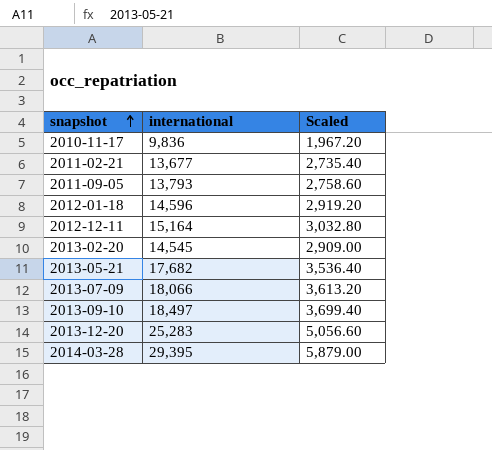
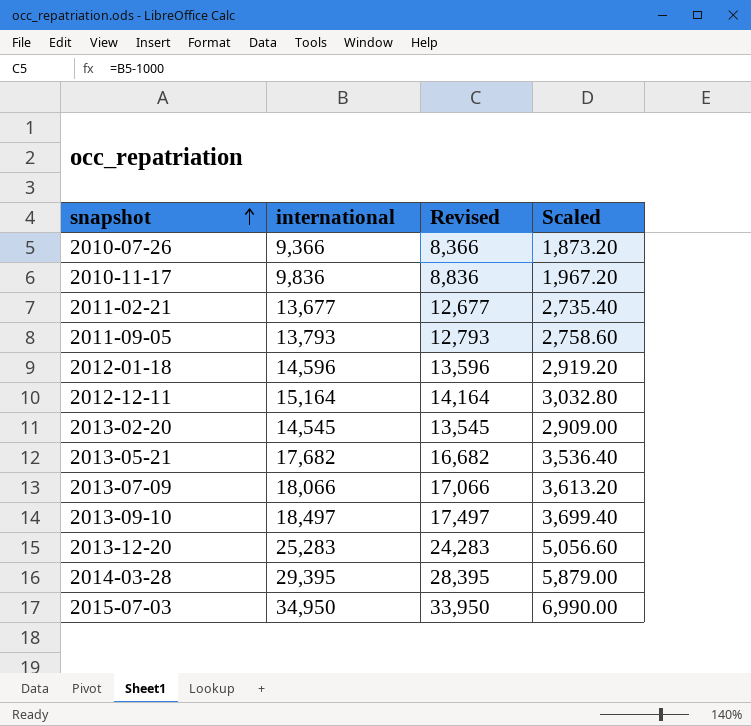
column Revised | formula: none -> [international] - 1000
row 2010-07-26: none -> 9,366 | 8,366 | 1,873.20
row 2015-07-03: none -> 34,950 | 33,950 | 6,990.00

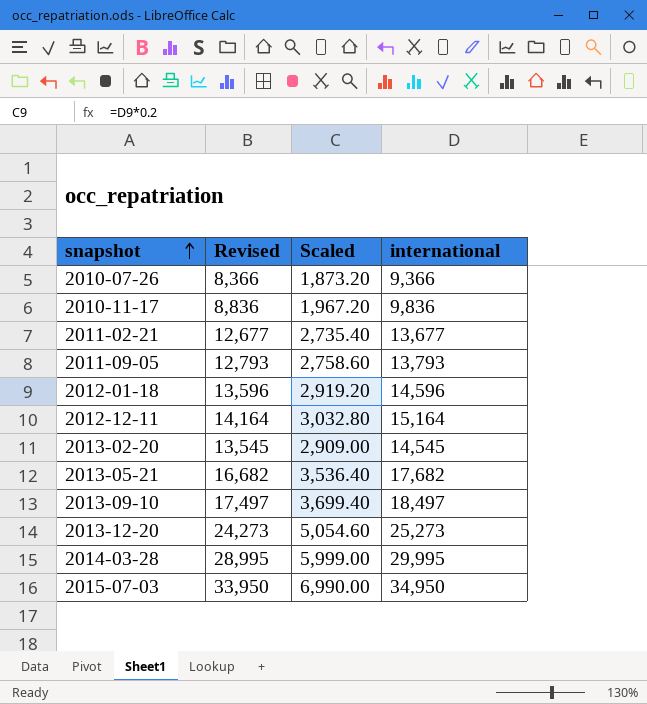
column international | position: 2 -> 4
row 2013-07-09: 18,066 | 17,066 | 3,613.20 -> none
2013-12-20 | Revised: 24,283 -> 24,273
2013-12-20 | Scaled: 5,056.60 -> 5,054.60
2013-12-20 | international: 25,283 -> 25,273
2014-03-28 | Revised: 28,395 -> 28,995
2014-03-28 | Scaled: 5,879.00 -> 5,999.00
2014-03-28 | international: 29,395 -> 29,995

